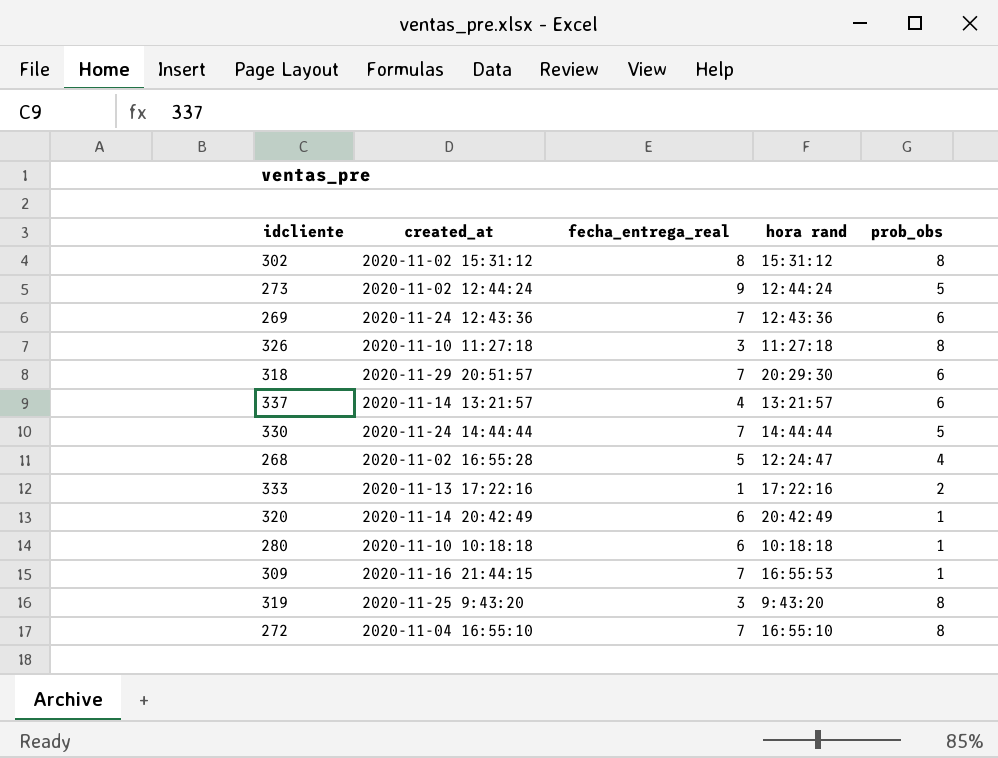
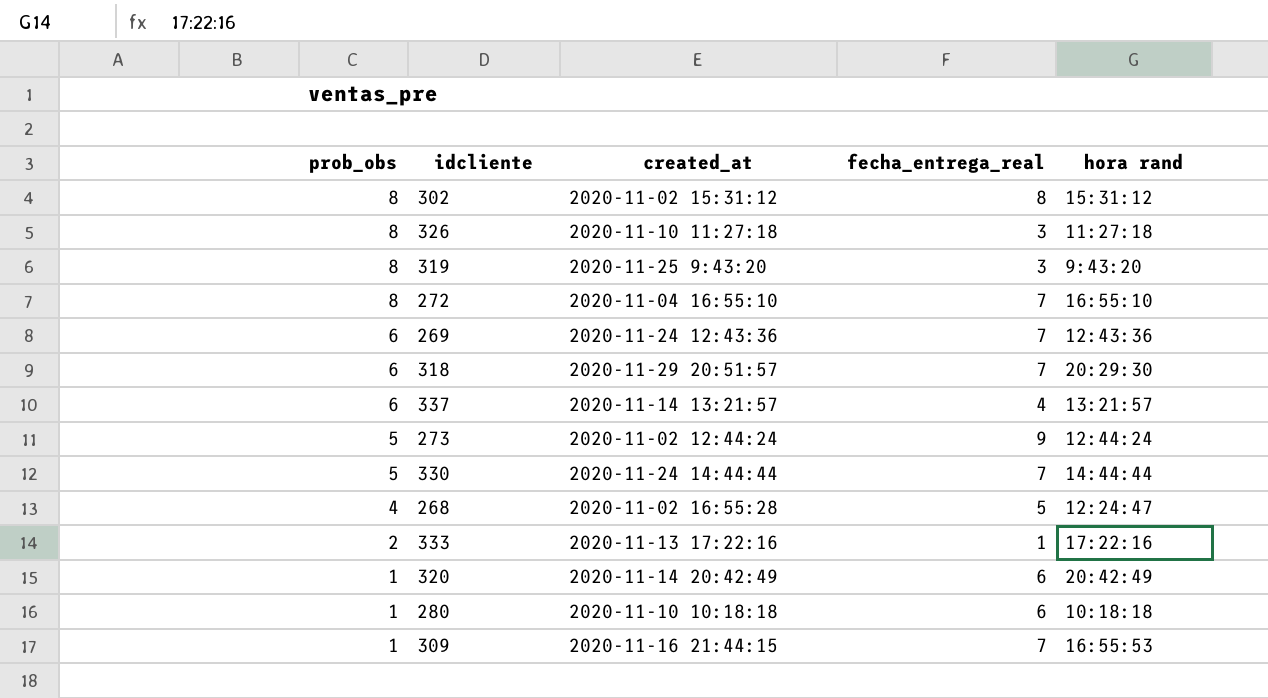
row order: none -> prob_obs descending
column prob_obs | position: 5 -> 1

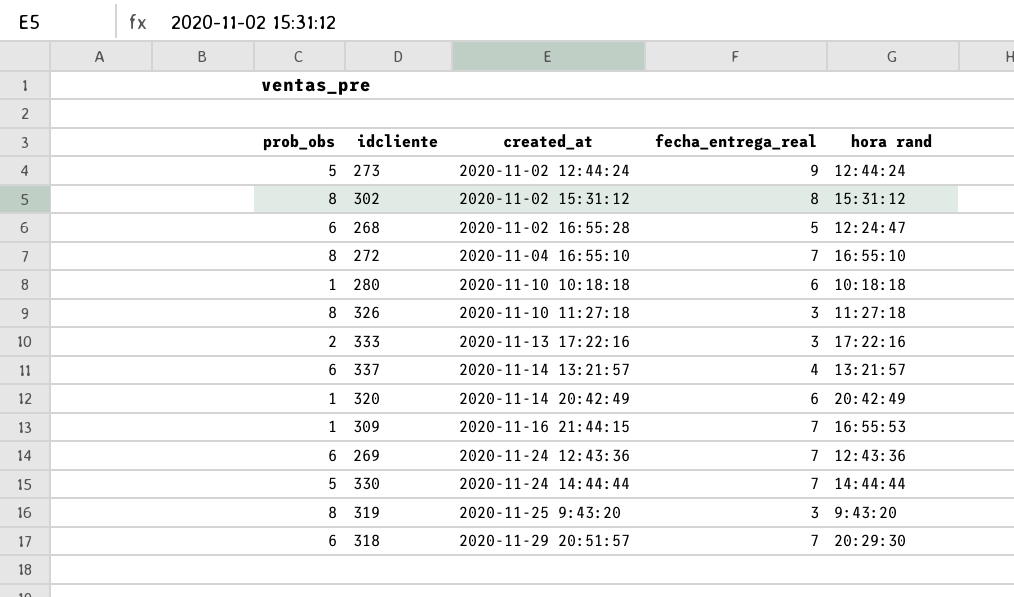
row order: prob_obs descending -> created_at ascending
268 | prob_obs: 4 -> 6
333 | fecha_entrega_real: 1 -> 3

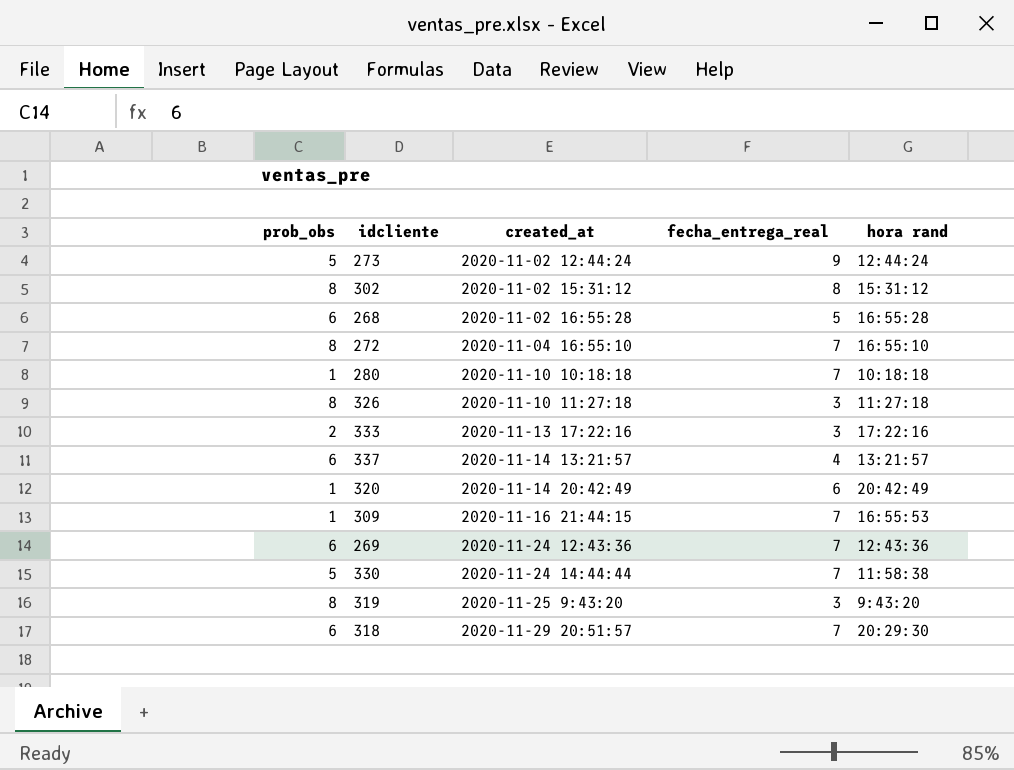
268 | hora rand: 12:24:47 -> 16:55:28
280 | fecha_entrega_real: 6 -> 7
330 | hora rand: 14:44:44 -> 11:58:38

